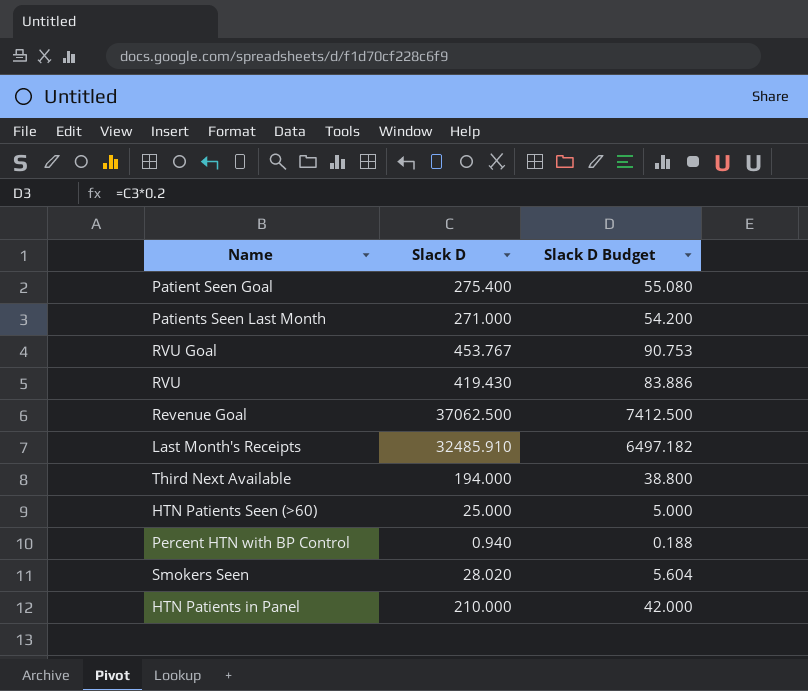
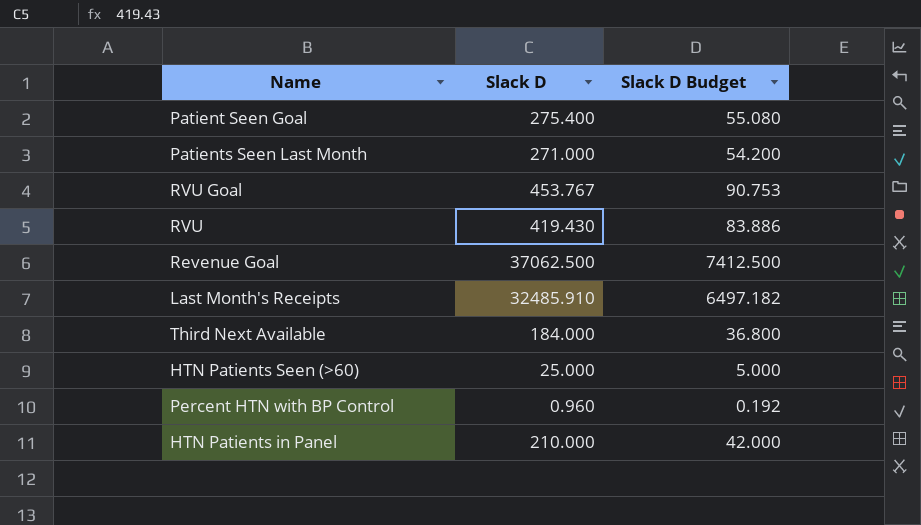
row Smokers Seen: 28.020 | 5.604 -> none
Third Next Available | Slack D: 194.000 -> 184.000
Third Next Available | Slack D Budget: 38.800 -> 36.800
Percent HTN with BP Control | Slack D: 0.940 -> 0.960
Percent HTN with BP Control | Slack D Budget: 0.188 -> 0.192

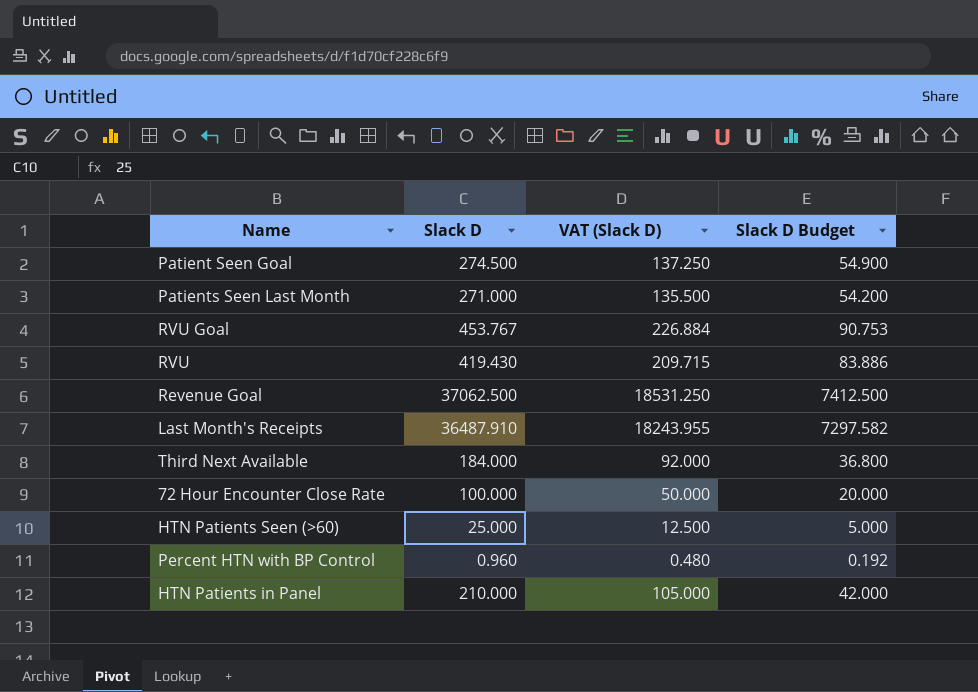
column VAT (Slack D) | formula: none -> [Slack D] * 0.5
Patient Seen Goal | Slack D: 275.400 -> 274.500
Patient Seen Goal | Slack D Budget: 55.080 -> 54.900
Last Month's Receipts | Slack D: 32485.910 -> 36487.910
Last Month's Receipts | Slack D Budget: 6497.182 -> 7297.582
row 72 Hour Encounter Close Rate: none -> 100.000 | 50.000 | 20.000

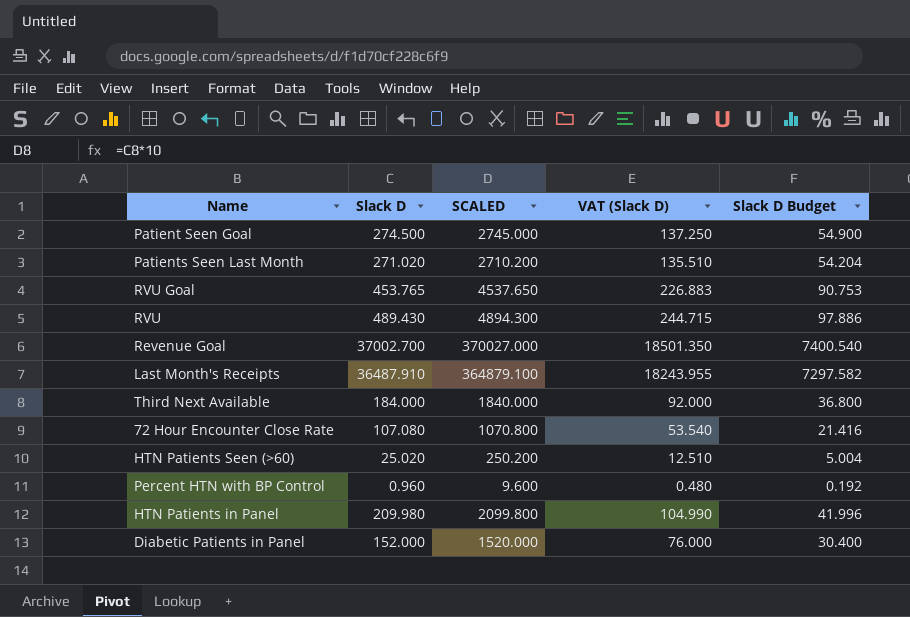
column SCALED | formula: none -> [Slack D] * 10
Patients Seen Last Month | Slack D: 271.000 -> 271.020
Patients Seen Last Month | VAT (Slack D): 135.500 -> 135.510
Patients Seen Last Month | Slack D Budget: 54.200 -> 54.204
RVU Goal | Slack D: 453.767 -> 453.765
RVU Goal | VAT (Slack D): 226.884 -> 226.883
RVU | Slack D: 419.430 -> 489.430
RVU | VAT (Slack D): 209.715 -> 244.715
RVU | Slack D Budget: 83.886 -> 97.886
Revenue Goal | Slack D: 37062.500 -> 37002.700
Revenue Goal | VAT (Slack D): 18531.250 -> 18501.350
Revenue Goal | Slack D Budget: 7412.500 -> 7400.540
72 Hour Encounter Close Rate | Slack D: 100.000 -> 107.080
72 Hour Encounter Close Rate | VAT (Slack D): 50.000 -> 53.540
72 Hour Encounter Close Rate | Slack D Budget: 20.000 -> 21.416
HTN Patients Seen (>60) | Slack D: 25.000 -> 25.020
HTN Patients Seen (>60) | VAT (Slack D): 12.500 -> 12.510
HTN Patients Seen (>60) | Slack D Budget: 5.000 -> 5.004
HTN Patients in Panel | Slack D: 210.000 -> 209.980
HTN Patients in Panel | VAT (Slack D): 105.000 -> 104.990
HTN Patients in Panel | Slack D Budget: 42.000 -> 41.996
row Diabetic Patients in Panel: none -> 152.000 | 1520.000 | 76.000 | 30.400

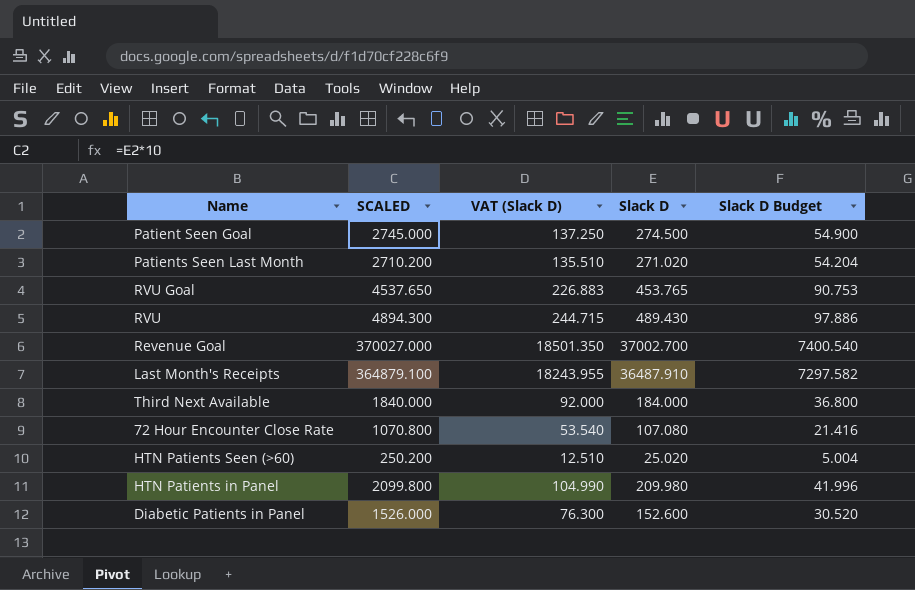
column Slack D | position: 2 -> 4
row Percent HTN with BP Control: 0.960 | 9.600 | 0.480 | 0.192 -> none
Diabetic Patients in Panel | SCALED: 1520.000 -> 1526.000
Diabetic Patients in Panel | VAT (Slack D): 76.000 -> 76.300
Diabetic Patients in Panel | Slack D: 152.000 -> 152.600
Diabetic Patients in Panel | Slack D Budget: 30.400 -> 30.520

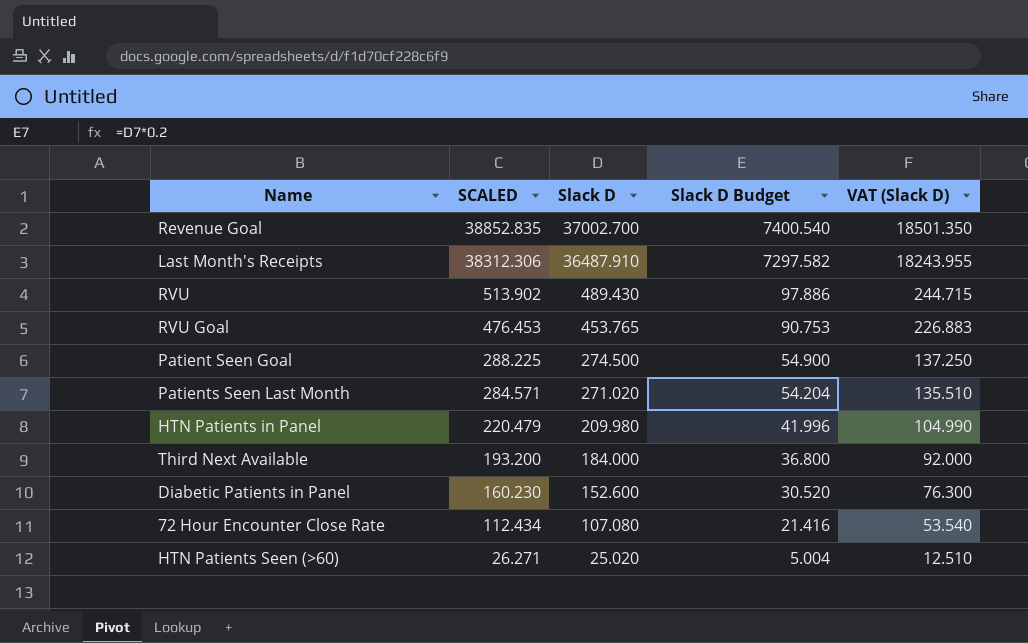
row order: none -> SCALED descending
column SCALED | formula: [Slack D] * 10 -> [Slack D] * 1.05
column VAT (Slack D) | position: 3 -> 5

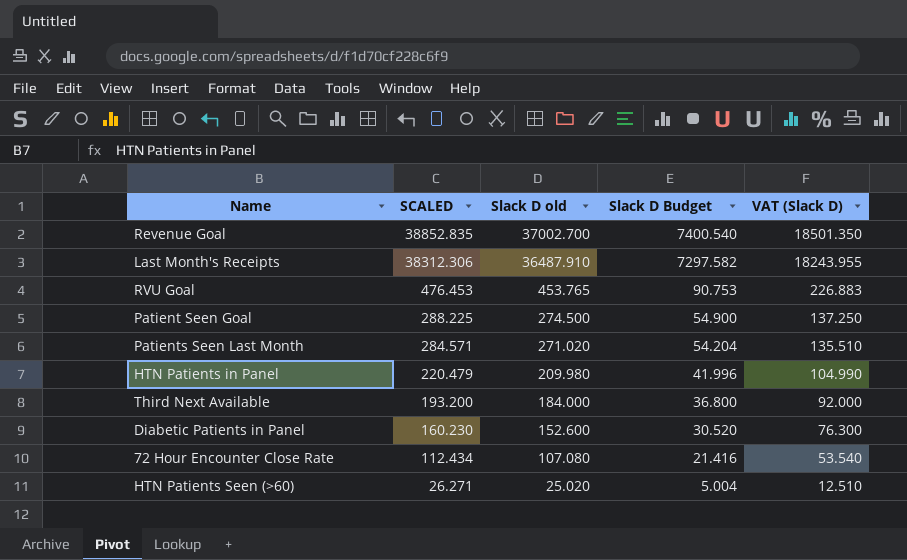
column name: Slack D -> Slack D old
row RVU: 513.902 | 489.430 | 97.886 | 244.715 -> none

